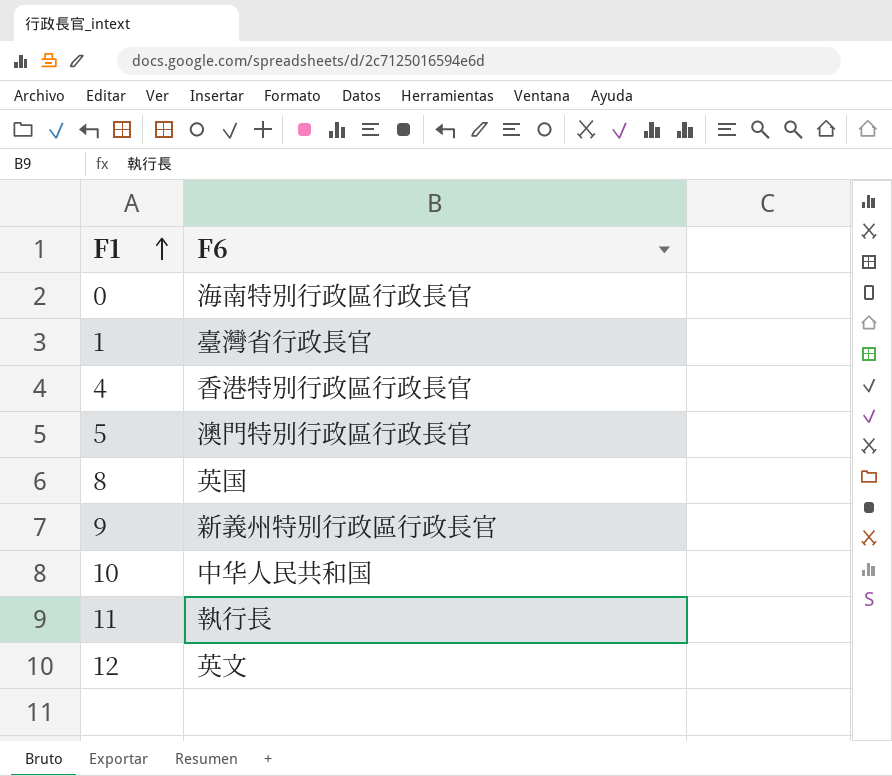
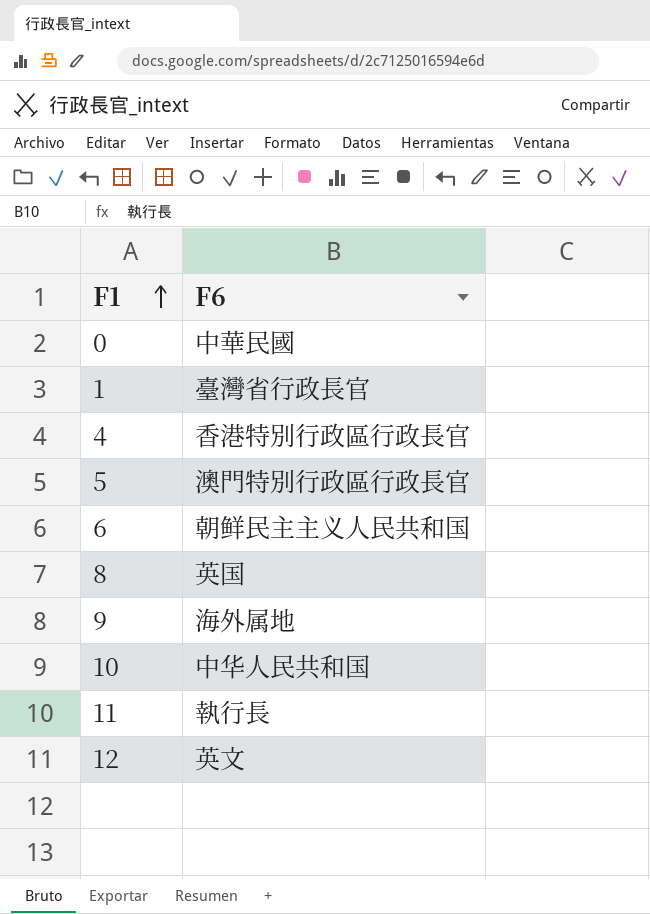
0 | F6: 海南特別行政區行政長官 -> 中華民國
row 6: none -> 朝鲜民主主义人民共和国
9 | F6: 新義州特別行政區行政長官 -> 海外属地

